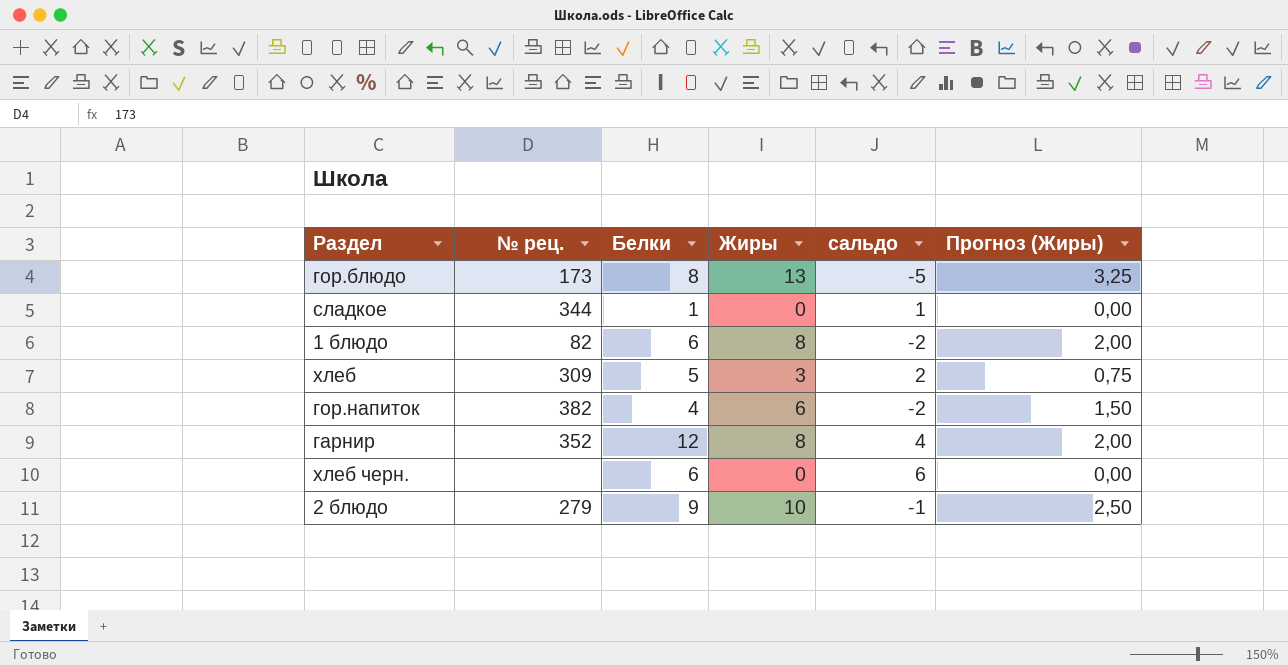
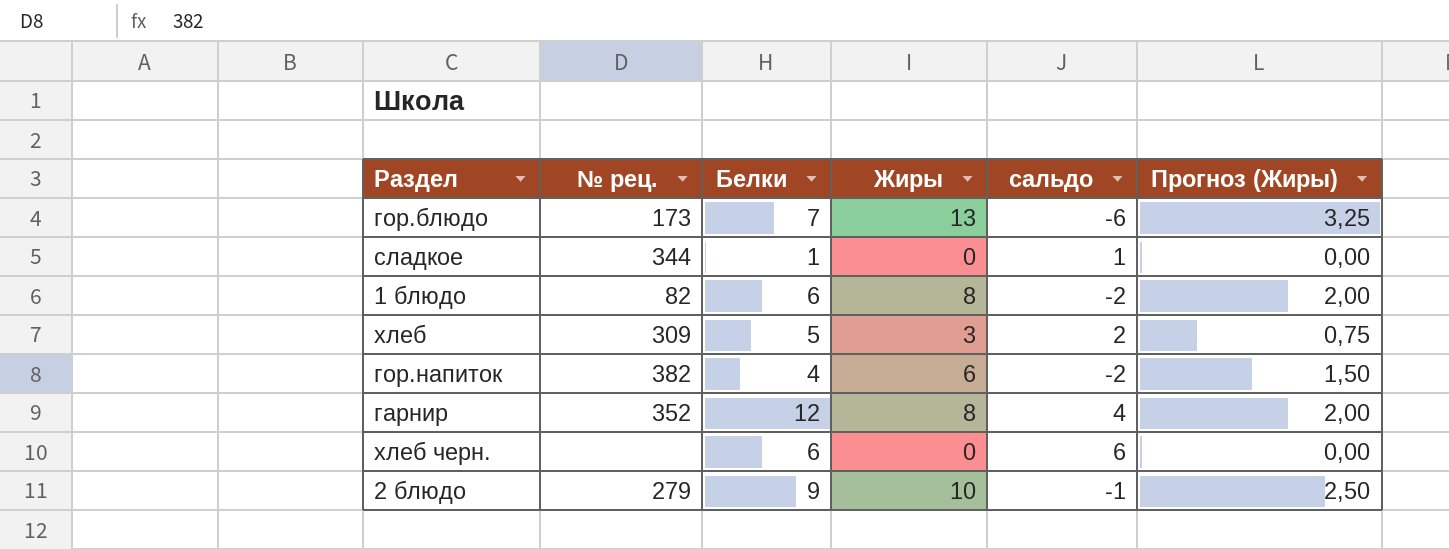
гор.блюдо | Белки: 8 -> 7
гор.блюдо | сальдо: -5 -> -6

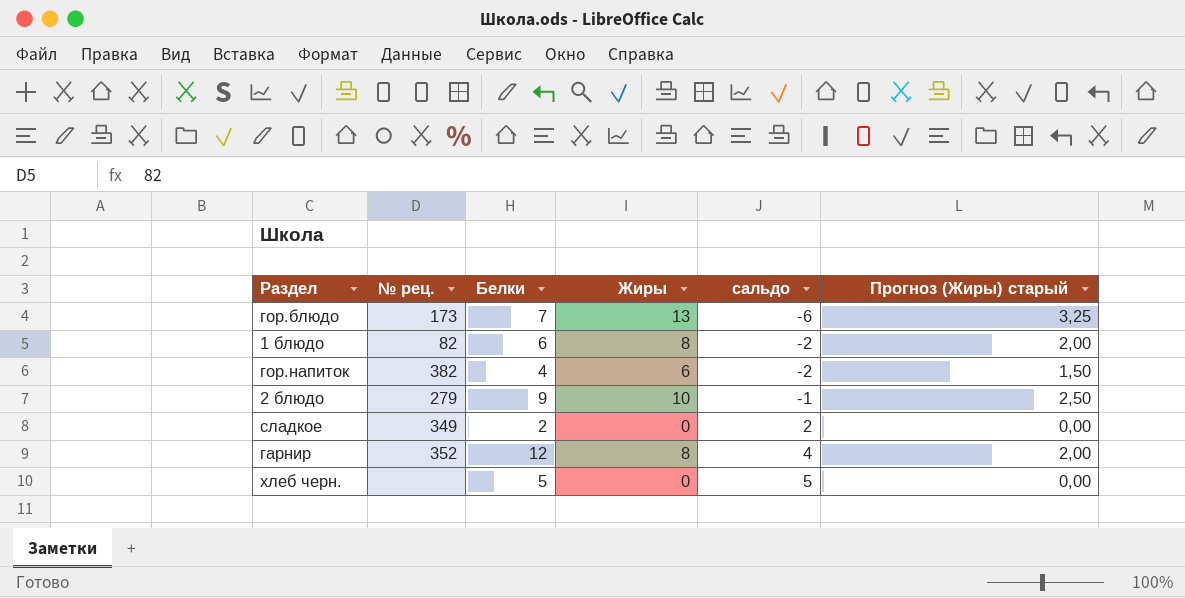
row order: none -> сальдо ascending
column name: Прогноз (Жиры) -> Прогноз (Жиры) старый
row хлеб: 309 | 5 | 3 | 2 | 0,75 -> none
сладкое | № рец.: 344 -> 349
сладкое | Белки: 1 -> 2
сладкое | сальдо: 1 -> 2
хлеб черн. | Белки: 6 -> 5
хлеб черн. | сальдо: 6 -> 5

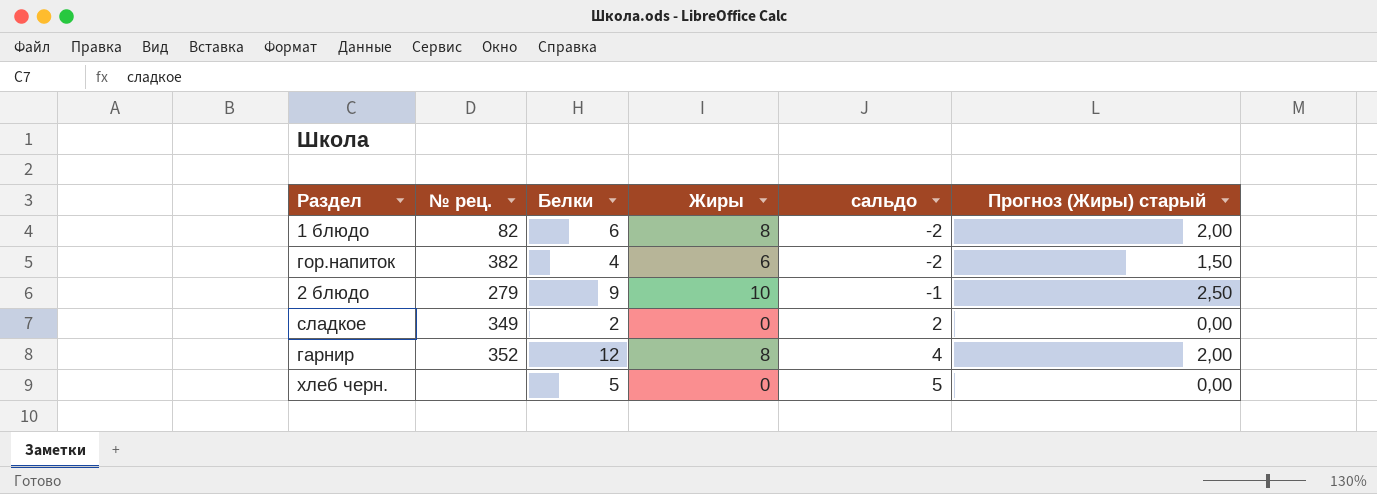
row гор.блюдо: 173 | 7 | 13 | -6 | 3,25 -> none

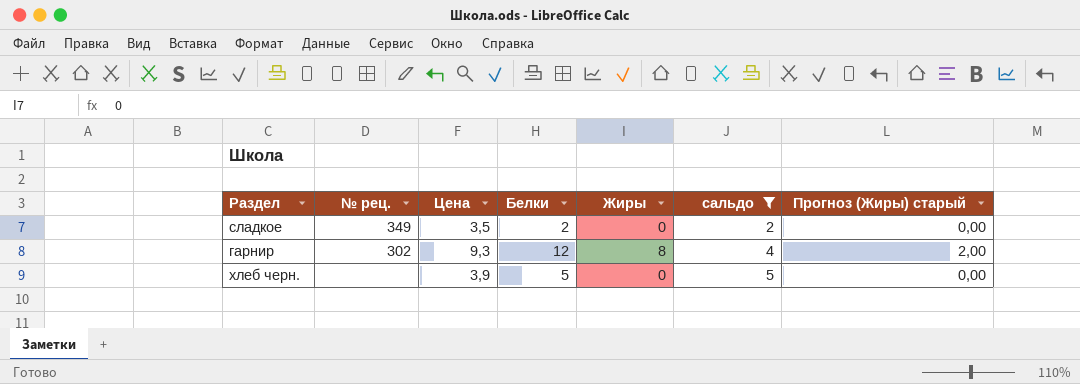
filter: none -> сальдо >= 2
column Цена | position: none -> 3
гарнир | № рец.: 352 -> 302

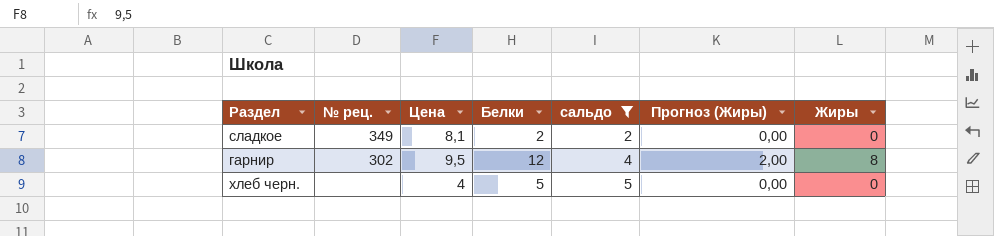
column name: Прогноз (Жиры) старый -> Прогноз (Жиры)
column Жиры | position: 5 -> 7
сладкое | Цена: 3,5 -> 8,1
гарнир | Цена: 9,3 -> 9,5
хлеб черн. | Цена: 3,9 -> 4

